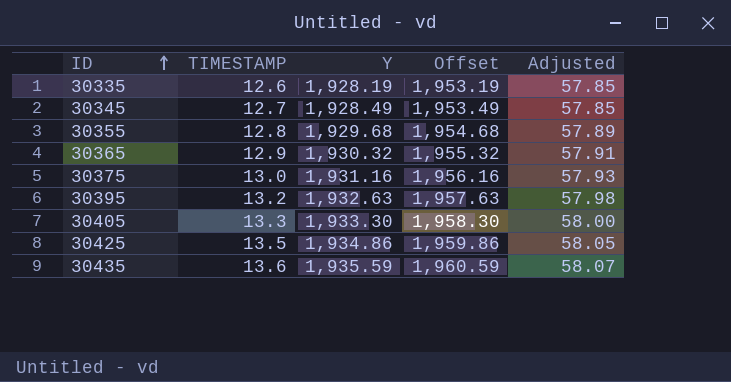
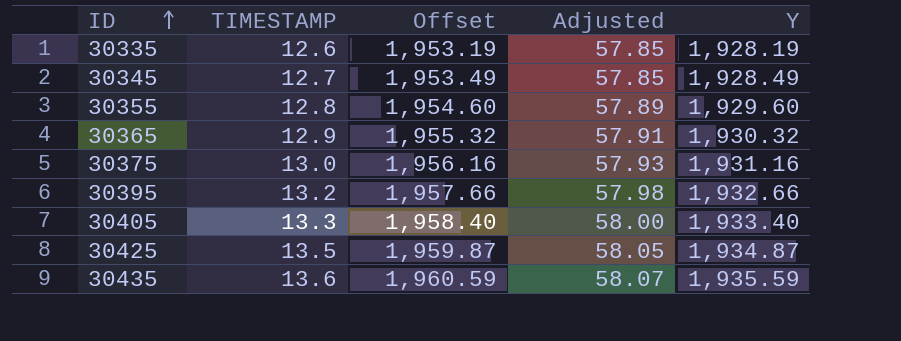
column Y | position: 3 -> 5
30355 | Offset: 1,954.68 -> 1,954.60
30355 | Y: 1,929.68 -> 1,929.60
30395 | Offset: 1,957.63 -> 1,957.66
30395 | Y: 1,932.63 -> 1,932.66
30405 | Offset: 1,958.30 -> 1,958.40
30405 | Y: 1,933.30 -> 1,933.40
30425 | Offset: 1,959.86 -> 1,959.87
30425 | Y: 1,934.86 -> 1,934.87

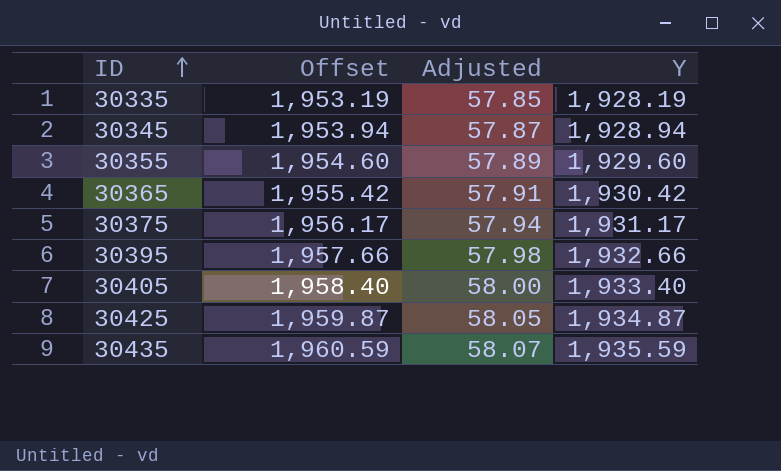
column TIMESTAMP | position: 2 -> none
30345 | Offset: 1,953.49 -> 1,953.94
30345 | Adjusted: 57.85 -> 57.87
30345 | Y: 1,928.49 -> 1,928.94
30365 | Offset: 1,955.32 -> 1,955.42
30365 | Y: 1,930.32 -> 1,930.42
30375 | Offset: 1,956.16 -> 1,956.17
30375 | Adjusted: 57.93 -> 57.94
30375 | Y: 1,931.16 -> 1,931.17

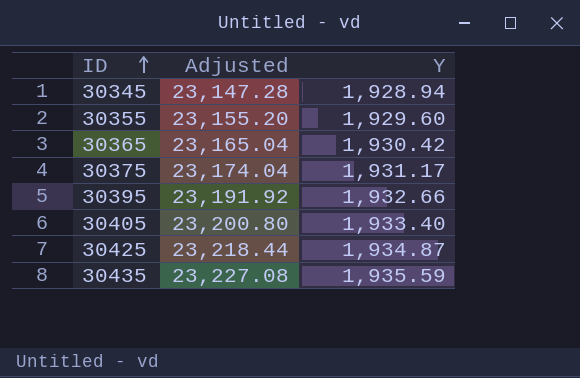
column Offset | formula: [Y] + 25 -> none
column Adjusted | formula: [Y] * 0.03 -> [Y] * 12
row 30335: 1,953.19 | 57.85 | 1,928.19 -> none

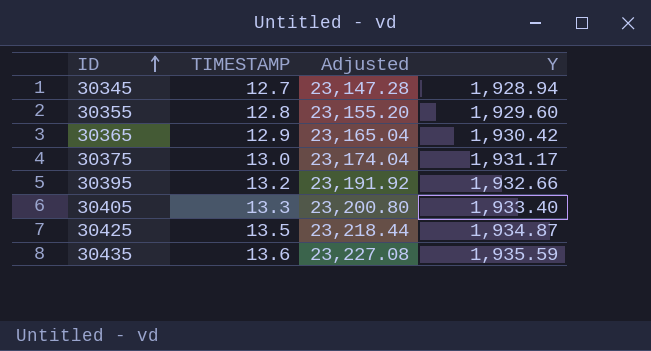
column TIMESTAMP | position: none -> 2

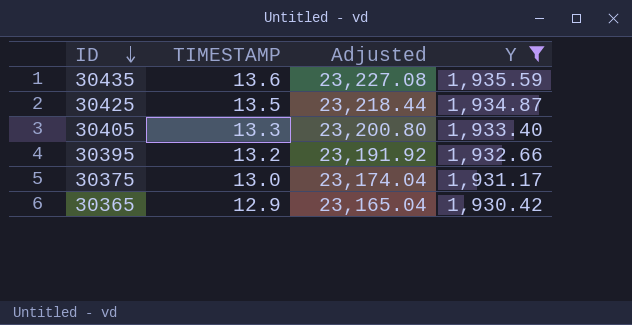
filter: none -> Y >= 1,930.42
row order: ID ascending -> ID descending

